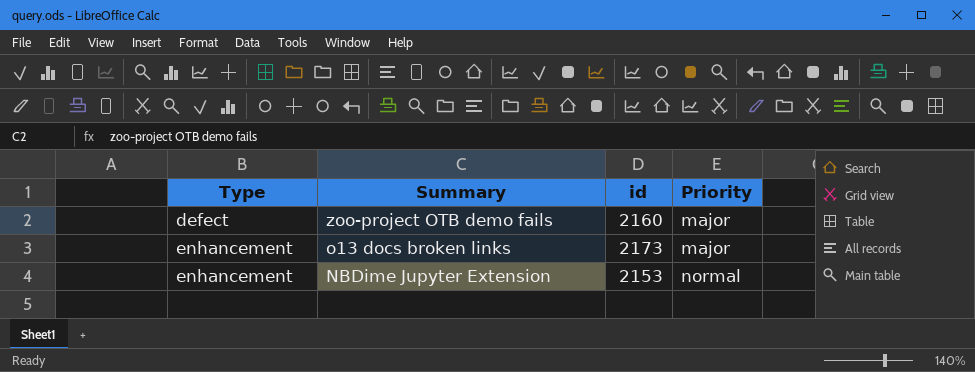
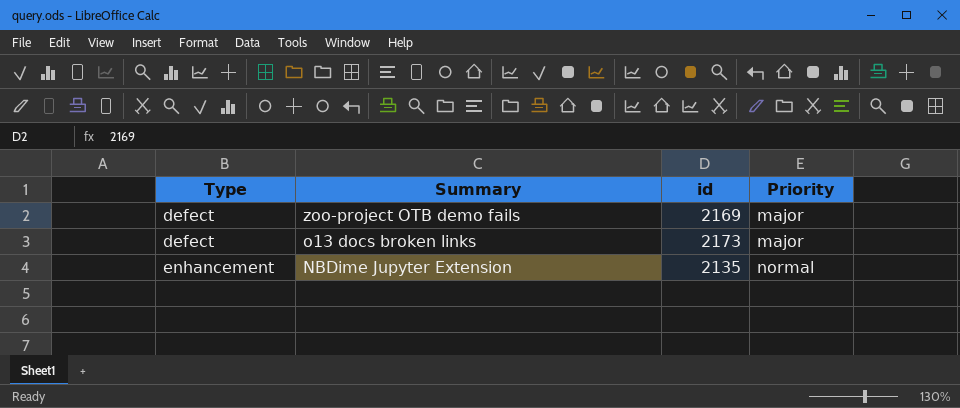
zoo-project OTB demo fails | id: 2160 -> 2169
o13 docs broken links | Type: enhancement -> defect
NBDime Jupyter Extension | id: 2153 -> 2135

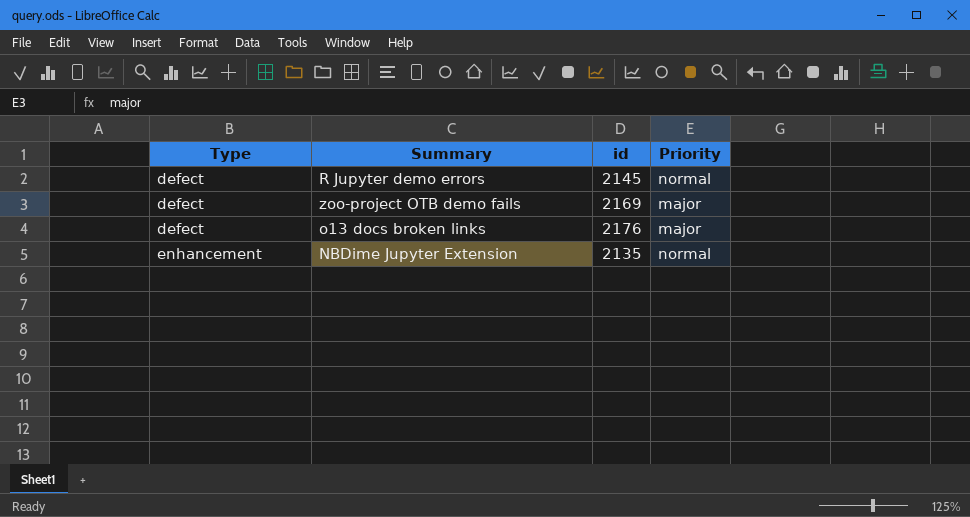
row R Jupyter demo errors: none -> defect | 2145 | normal
o13 docs broken links | id: 2173 -> 2176

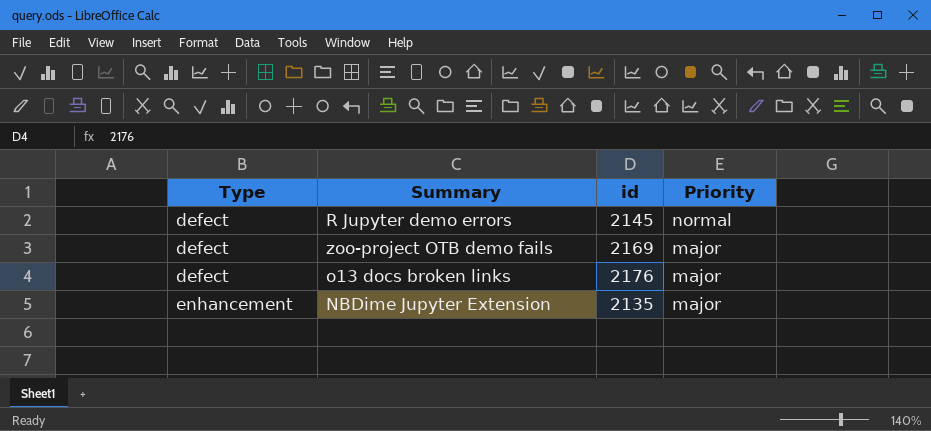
NBDime Jupyter Extension | Priority: normal -> major

